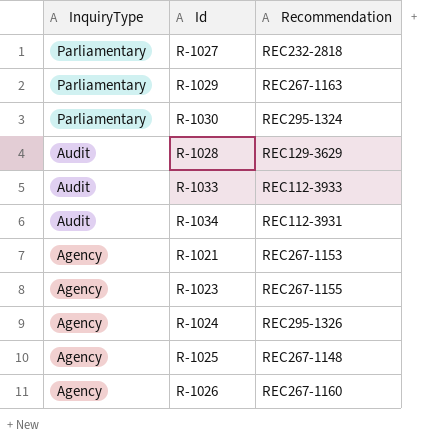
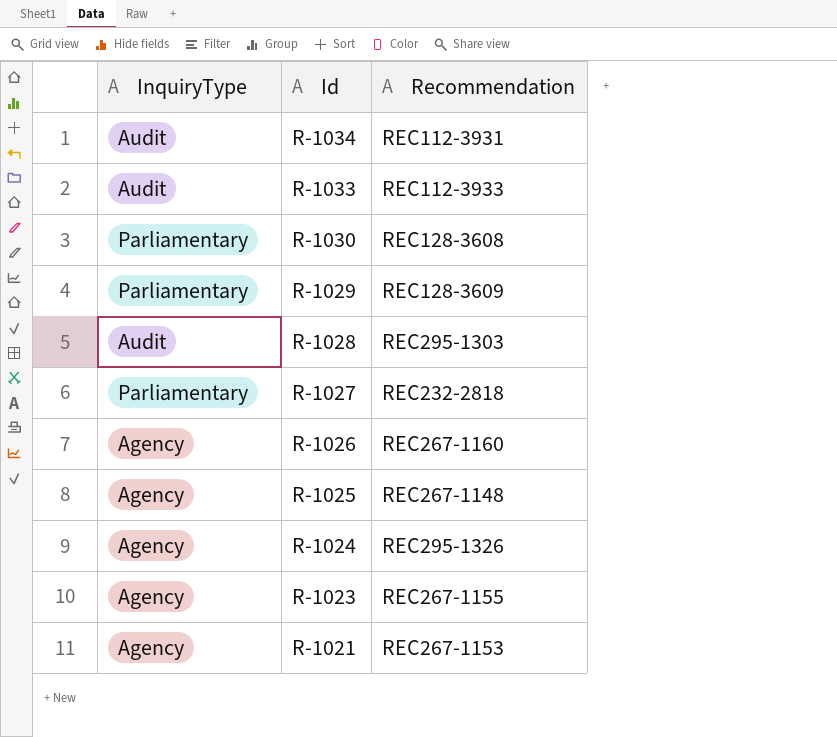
row order: InquiryType descending -> Id descending
R-1030 | Recommendation: REC295-1324 -> REC128-3608
R-1029 | Recommendation: REC267-1163 -> REC128-3609
R-1028 | Recommendation: REC129-3629 -> REC295-1303

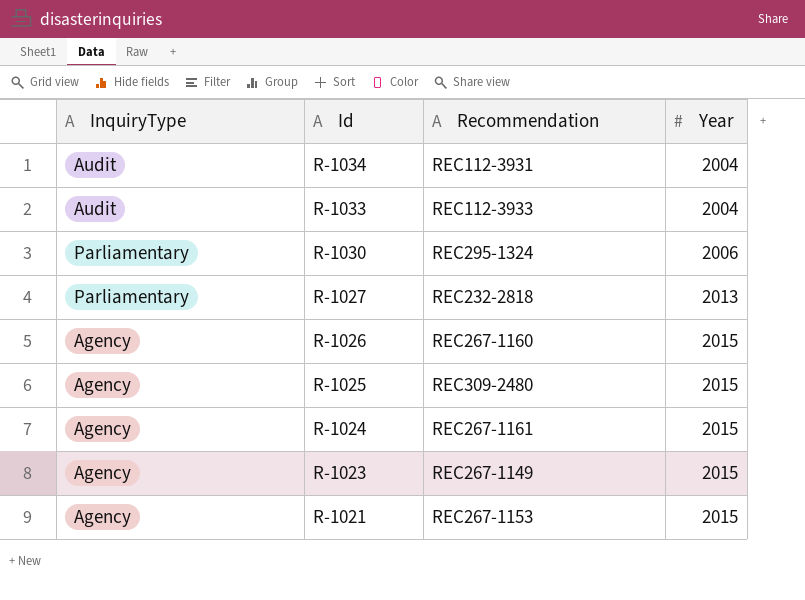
column Year | position: none -> 4
row R-1029: Parliamentary | REC128-3609 -> none
row R-1028: Audit | REC295-1303 -> none
R-1030 | Recommendation: REC128-3608 -> REC295-1324
R-1025 | Recommendation: REC267-1148 -> REC309-2480
R-1024 | Recommendation: REC295-1326 -> REC267-1161
R-1023 | Recommendation: REC267-1155 -> REC267-1149

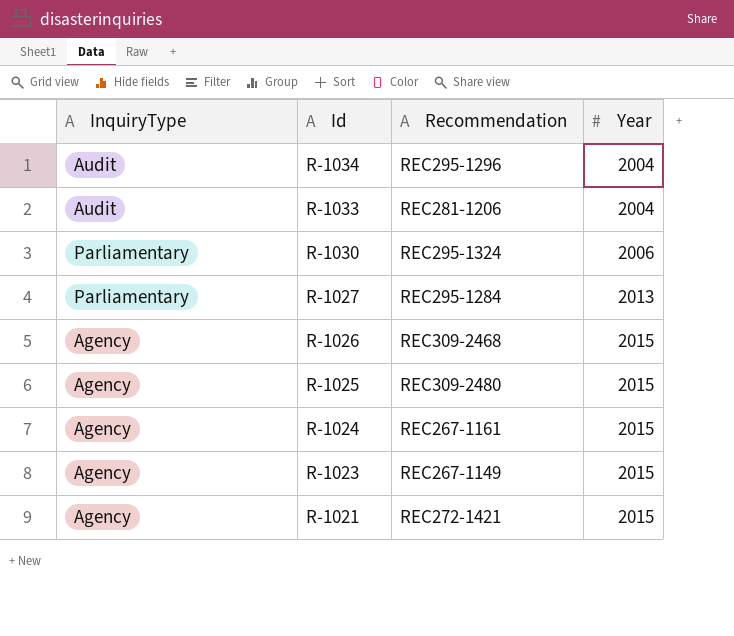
R-1034 | Recommendation: REC112-3931 -> REC295-1296
R-1033 | Recommendation: REC112-3933 -> REC281-1206
R-1027 | Recommendation: REC232-2818 -> REC295-1284
R-1026 | Recommendation: REC267-1160 -> REC309-2468
R-1021 | Recommendation: REC267-1153 -> REC272-1421

